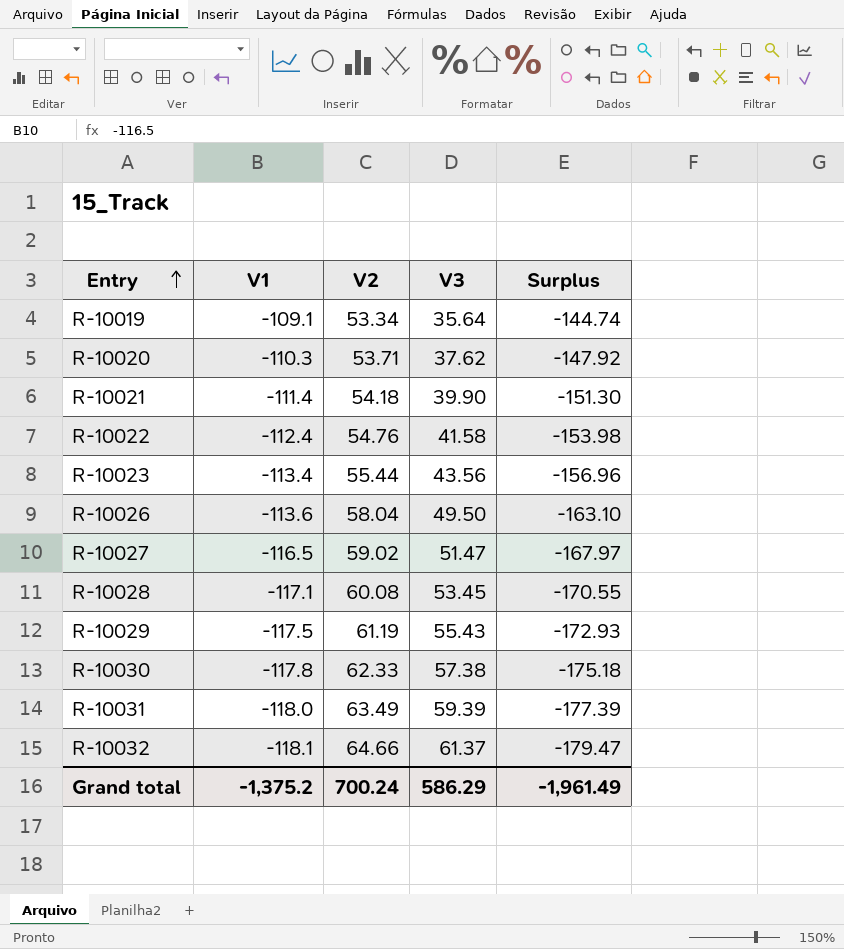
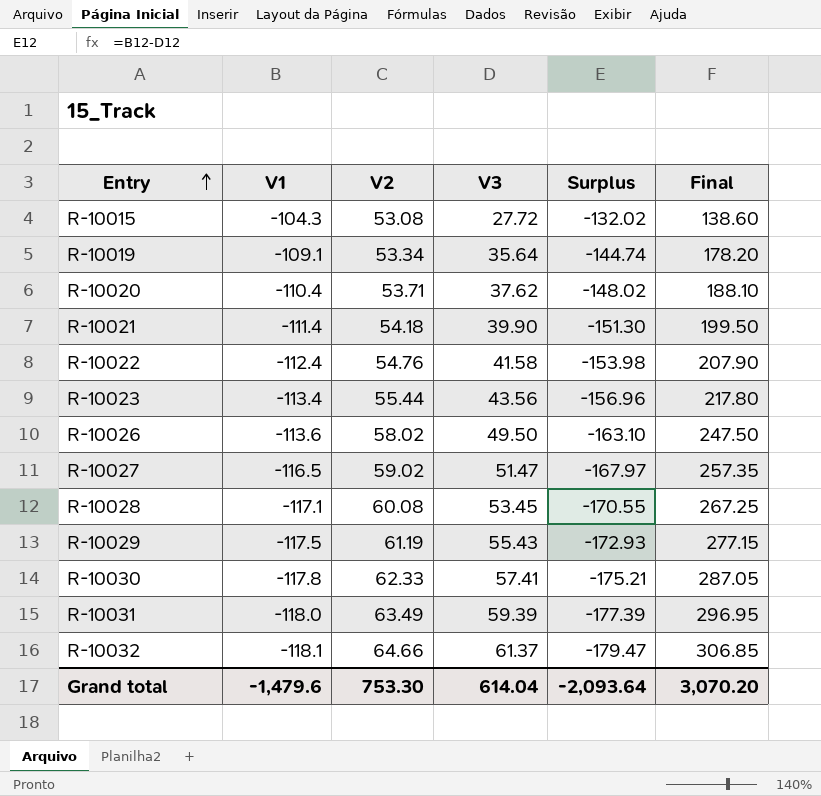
column Final | formula: none -> [V3] * 5
row R-10015: none -> -104.3 | 53.08 | 27.72 | -132.02 | 138.60
R-10020 | V1: -110.3 -> -110.4
R-10020 | Surplus: -147.92 -> -148.02
R-10026 | V2: 58.04 -> 58.02
R-10030 | V3: 57.38 -> 57.41
R-10030 | Surplus: -175.18 -> -175.21
Grand total | V1: -1,375.2 -> -1,479.6
Grand total | V2: 700.24 -> 753.30
Grand total | V3: 586.29 -> 614.04
Grand total | Surplus: -1,961.49 -> -2,093.64

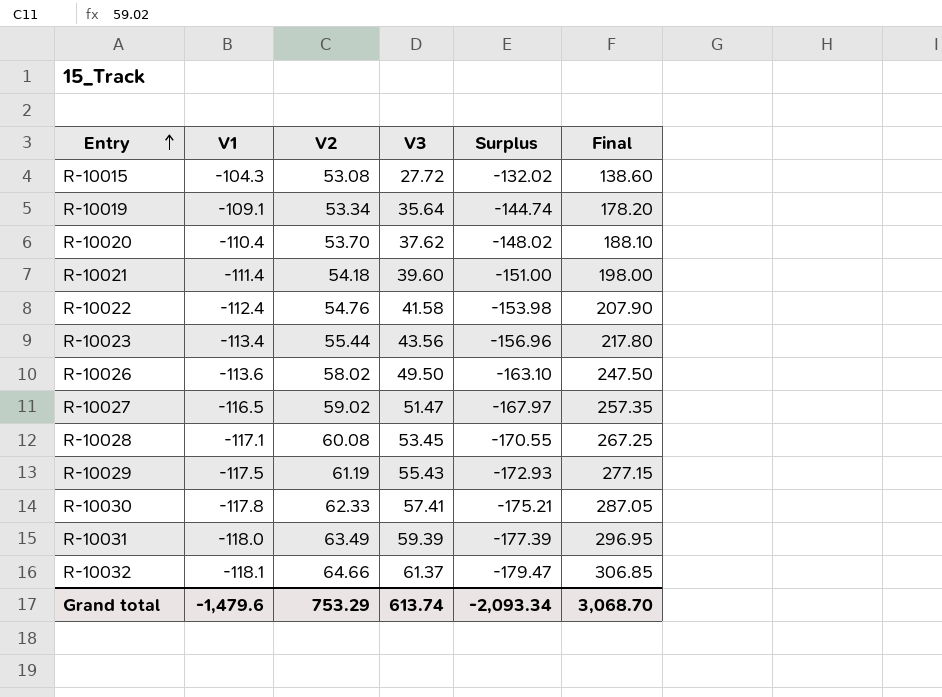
R-10020 | V2: 53.71 -> 53.70
R-10021 | V3: 39.90 -> 39.60
R-10021 | Surplus: -151.30 -> -151.00
R-10021 | Final: 199.50 -> 198.00
Grand total | V2: 753.30 -> 753.29
Grand total | V3: 614.04 -> 613.74
Grand total | Surplus: -2,093.64 -> -2,093.34
Grand total | Final: 3,070.20 -> 3,068.70

